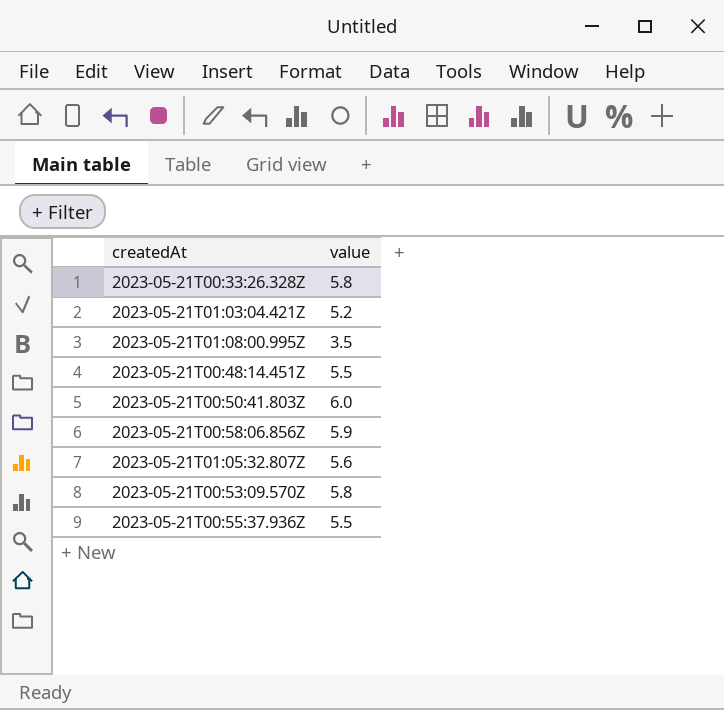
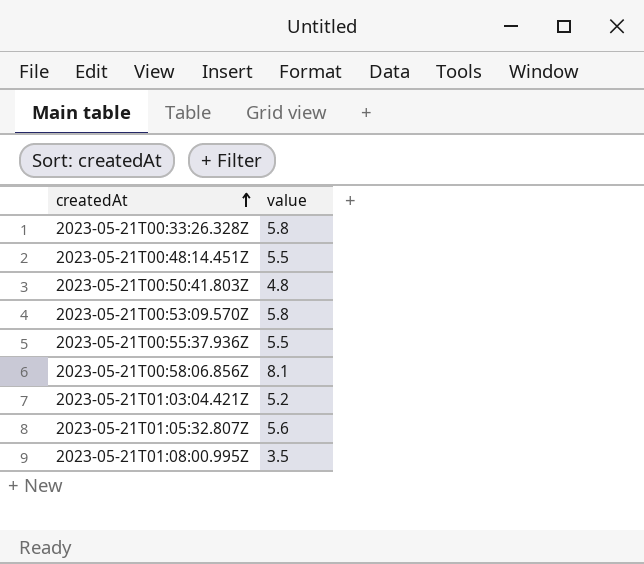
row order: none -> createdAt ascending
2023-05-21T00:50:41.803Z | value: 6.0 -> 4.8
2023-05-21T00:58:06.856Z | value: 5.9 -> 8.1

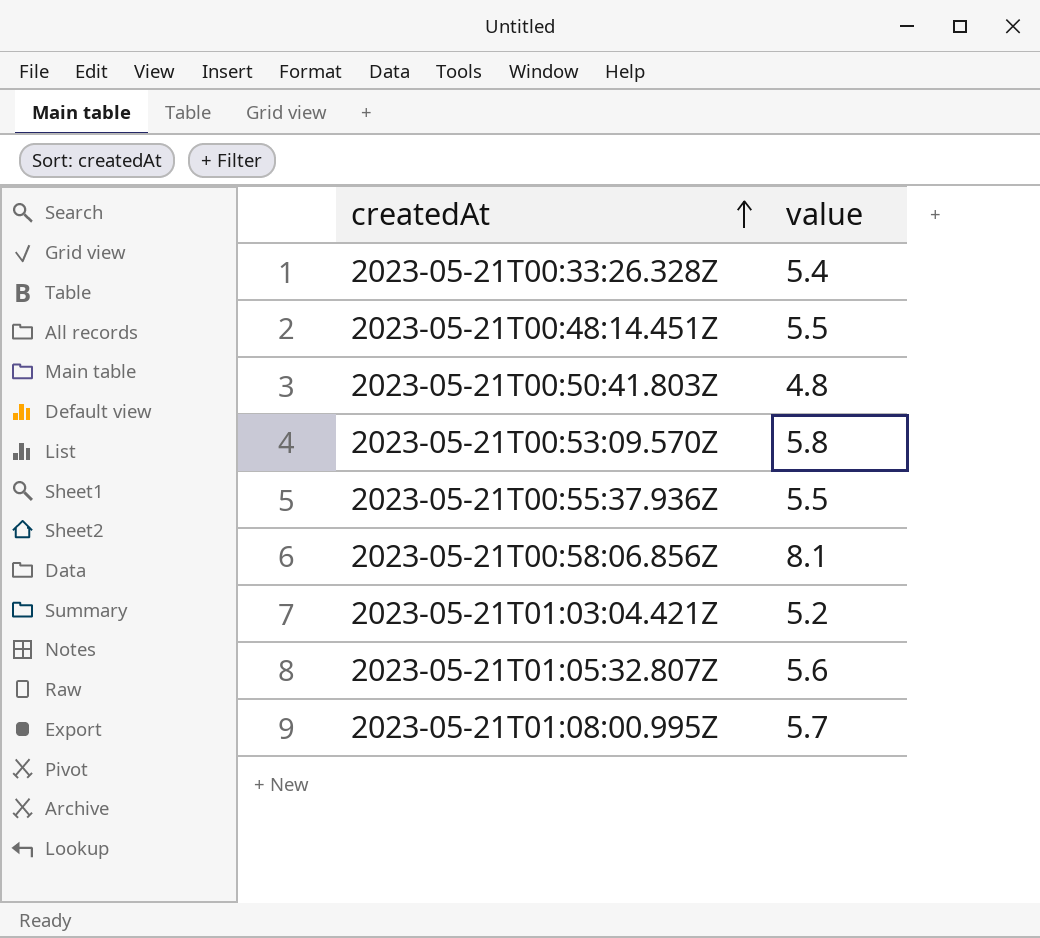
2023-05-21T00:33:26.328Z | value: 5.8 -> 5.4
2023-05-21T01:08:00.995Z | value: 3.5 -> 5.7

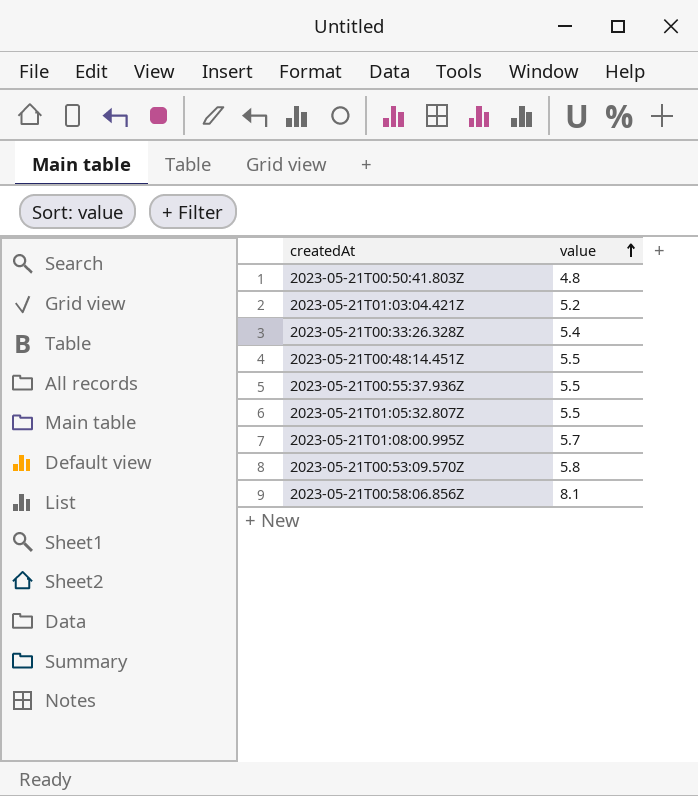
row order: createdAt ascending -> value ascending
2023-05-21T01:05:32.807Z | value: 5.6 -> 5.5

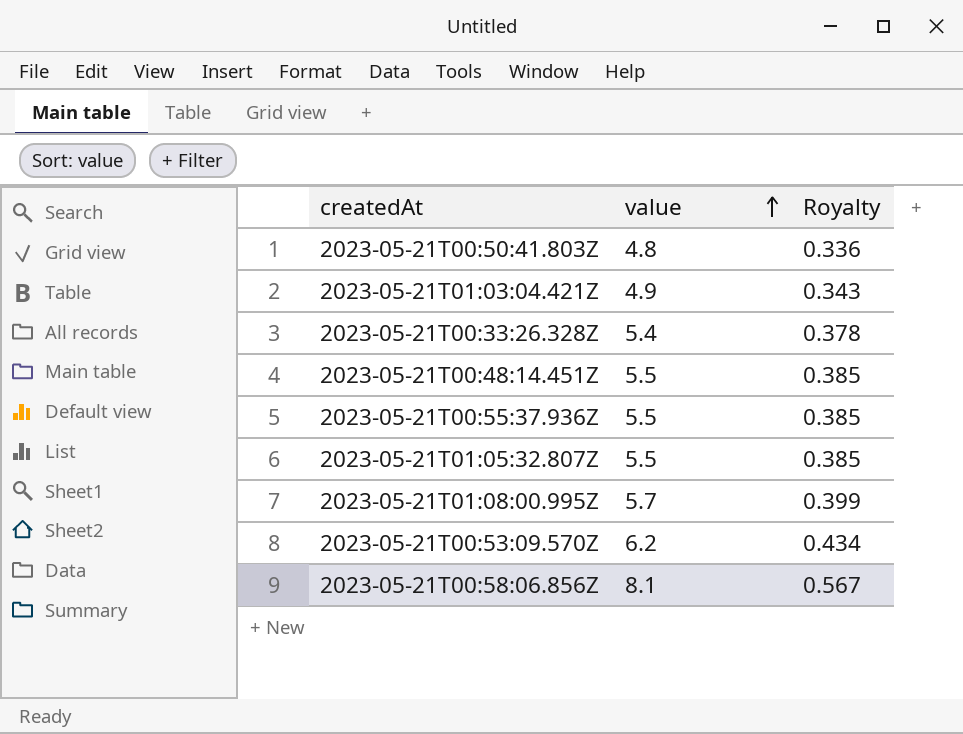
column Royalty | formula: none -> [value] * 0.07
2023-05-21T01:03:04.421Z | value: 5.2 -> 4.9
2023-05-21T00:53:09.570Z | value: 5.8 -> 6.2

